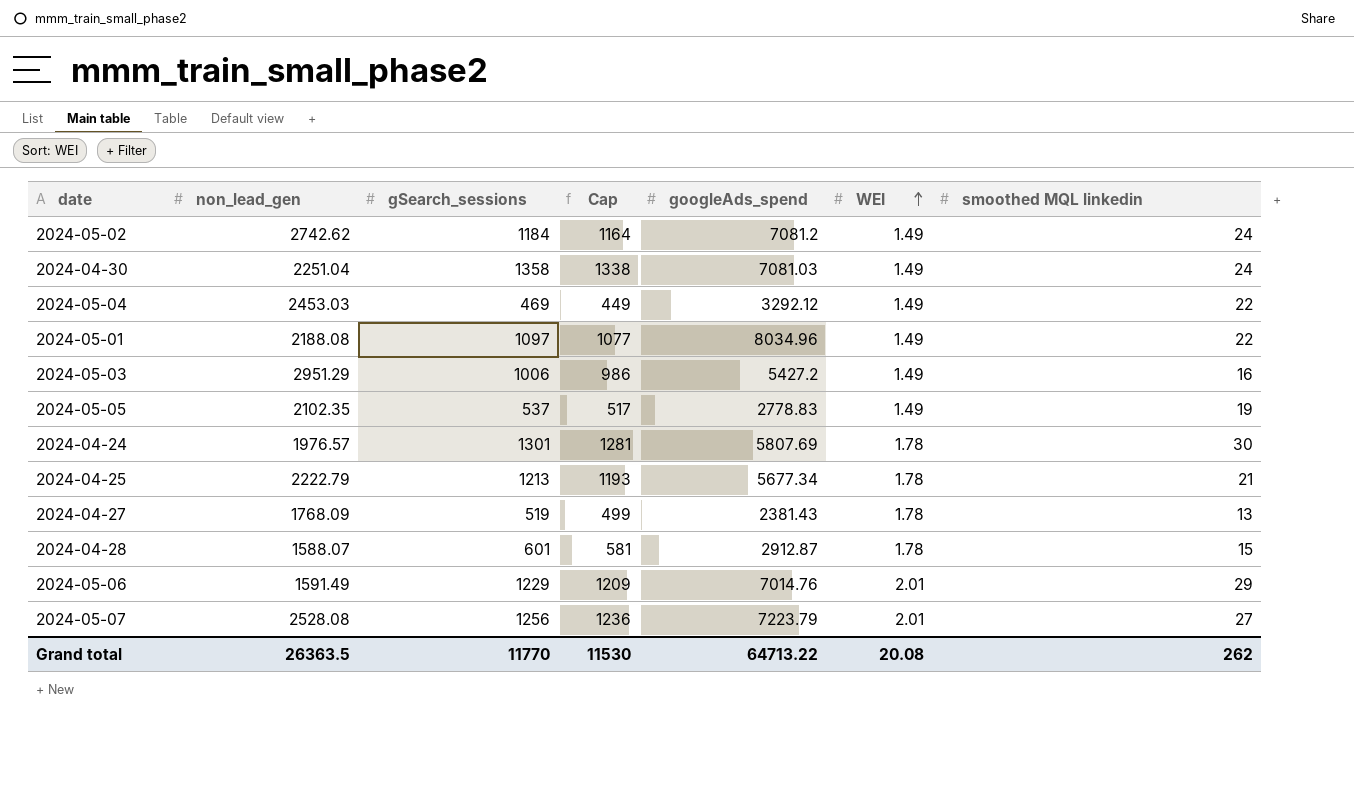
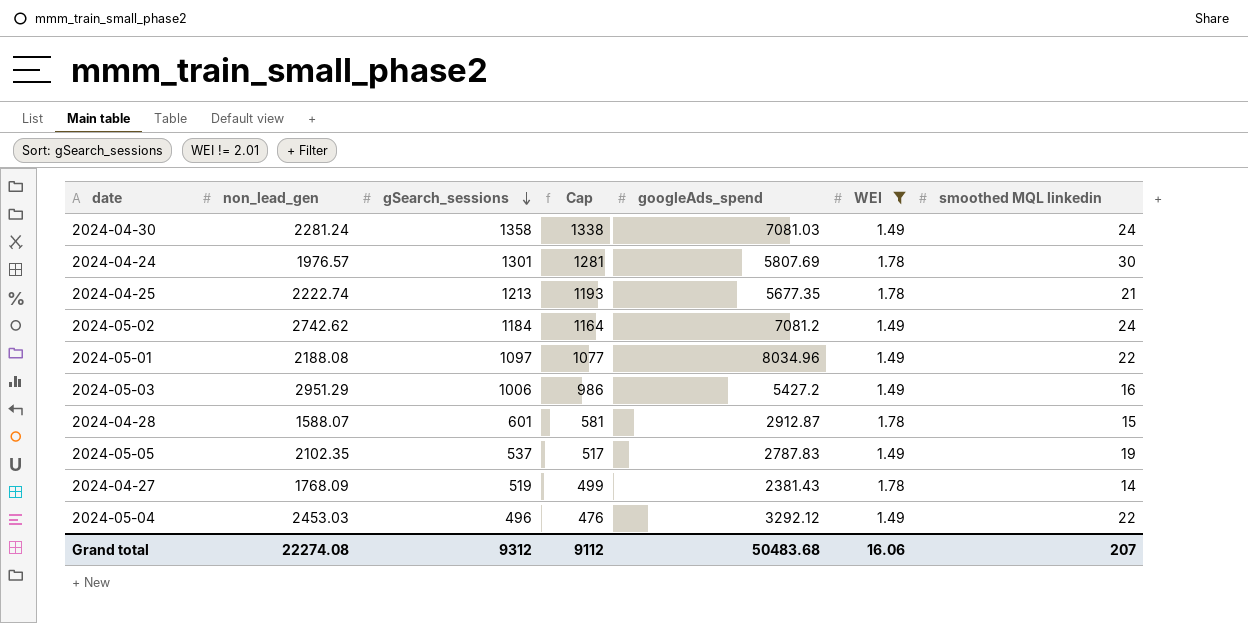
filter: none -> WEI != 2.01
row order: WEI ascending -> gSearch_sessions descending
2024-04-30 | non_lead_gen: 2251.04 -> 2281.24
2024-04-25 | non_lead_gen: 2222.79 -> 2222.74
2024-04-25 | googleAds_spend: 5677.34 -> 5677.35
2024-05-05 | googleAds_spend: 2778.83 -> 2787.83
2024-04-27 | smoothed MQL linkedin: 13 -> 14
2024-05-04 | gSearch_sessions: 469 -> 496
2024-05-04 | Cap: 449 -> 476
Grand total | non_lead_gen: 26363.5 -> 22274.08
Grand total | gSearch_sessions: 11770 -> 9312
Grand total | Cap: 11530 -> 9112
Grand total | googleAds_spend: 64713.22 -> 50483.68
Grand total | WEI: 20.08 -> 16.06
Grand total | smoothed MQL linkedin: 262 -> 207

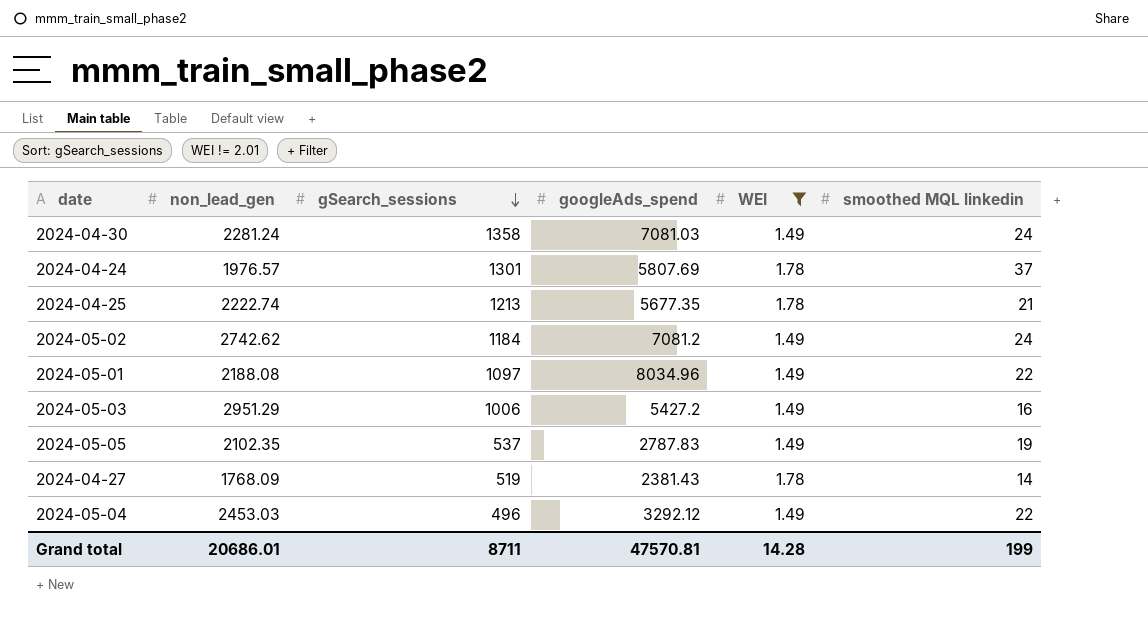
column Cap | formula: [gSearch_sessions] - 20 -> none
row 2024-04-28: 1588.07 | 601 | 581 | 2912.87 | 1.78 | 15 -> none
2024-04-24 | smoothed MQL linkedin: 30 -> 37
Grand total | non_lead_gen: 22274.08 -> 20686.01
Grand total | gSearch_sessions: 9312 -> 8711
Grand total | googleAds_spend: 50483.68 -> 47570.81
Grand total | WEI: 16.06 -> 14.28
Grand total | smoothed MQL linkedin: 207 -> 199

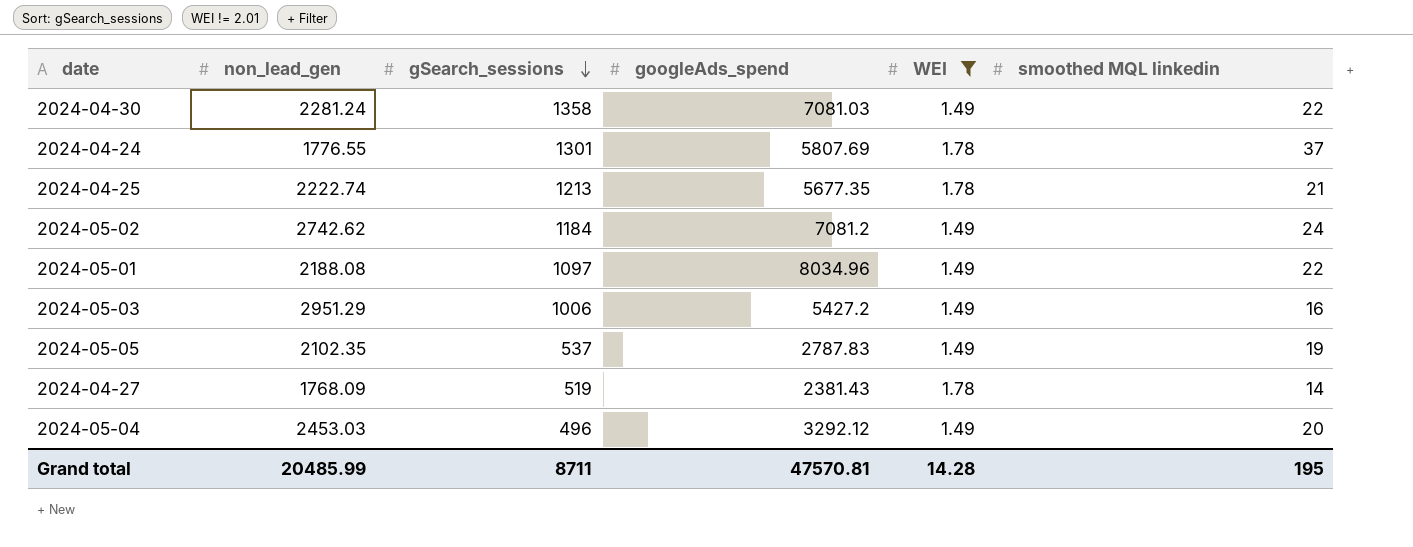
2024-04-30 | smoothed MQL linkedin: 24 -> 22
2024-04-24 | non_lead_gen: 1976.57 -> 1776.55
2024-05-04 | smoothed MQL linkedin: 22 -> 20
Grand total | non_lead_gen: 20686.01 -> 20485.99
Grand total | smoothed MQL linkedin: 199 -> 195

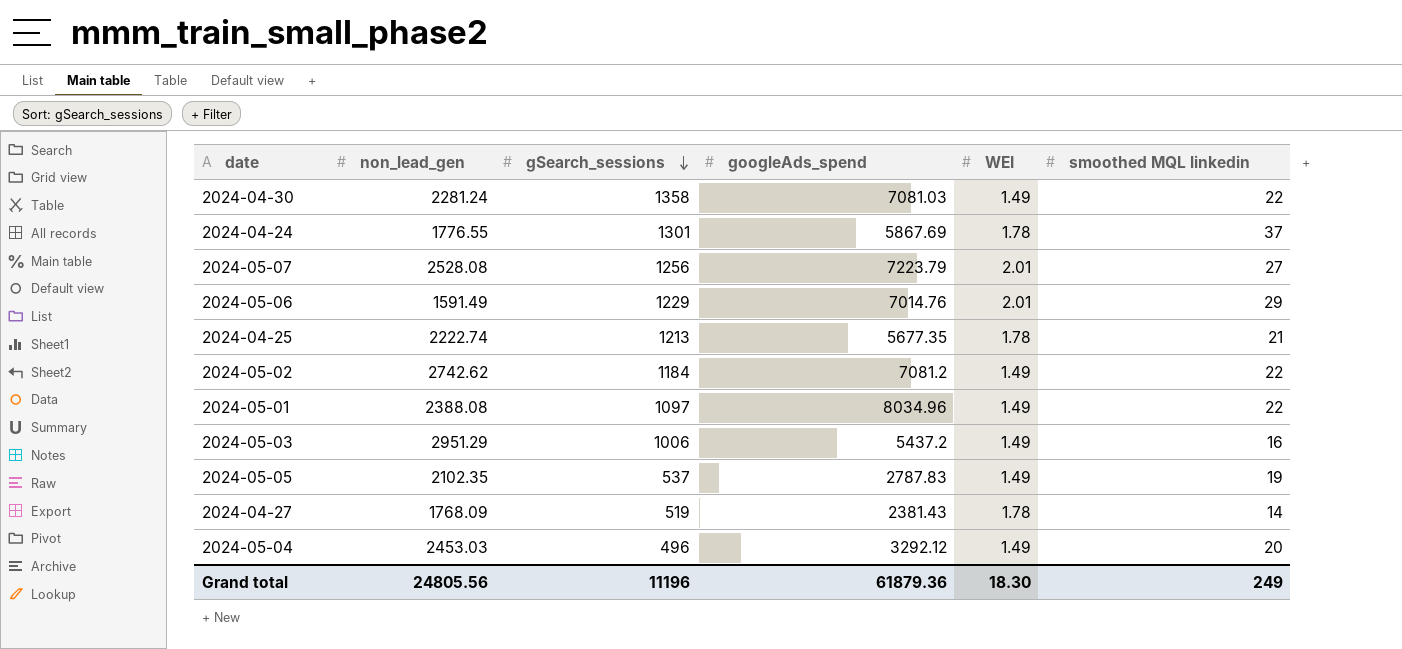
filter: WEI != 2.01 -> none
2024-04-24 | googleAds_spend: 5807.69 -> 5867.69
2024-05-02 | smoothed MQL linkedin: 24 -> 22
2024-05-01 | non_lead_gen: 2188.08 -> 2388.08
2024-05-03 | googleAds_spend: 5427.2 -> 5437.2
Grand total | non_lead_gen: 20485.99 -> 24805.56
Grand total | gSearch_sessions: 8711 -> 11196
Grand total | googleAds_spend: 47570.81 -> 61879.36
Grand total | WEI: 14.28 -> 18.30
Grand total | smoothed MQL linkedin: 195 -> 249

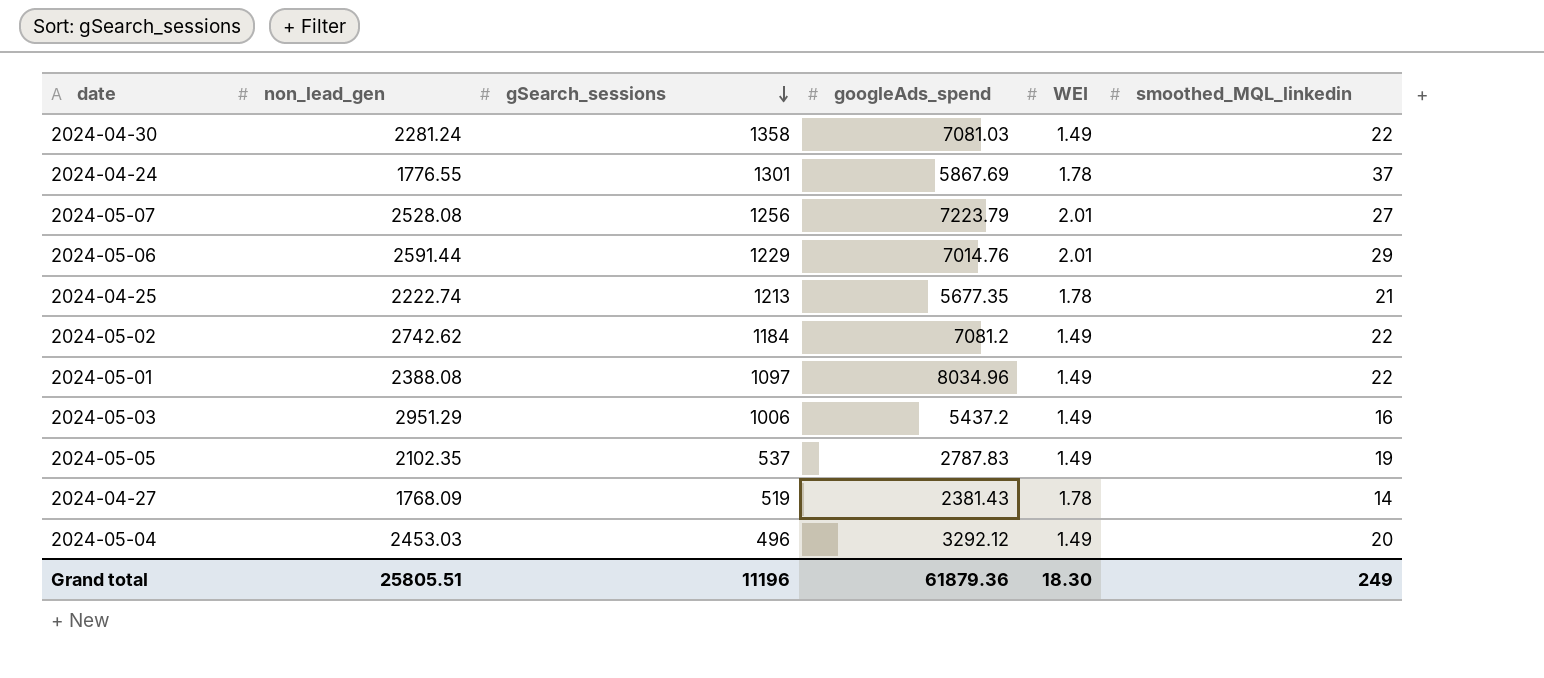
column name: smoothed MQL linkedin -> smoothed_MQL_linkedin
2024-05-06 | non_lead_gen: 1591.49 -> 2591.44
Grand total | non_lead_gen: 24805.56 -> 25805.51

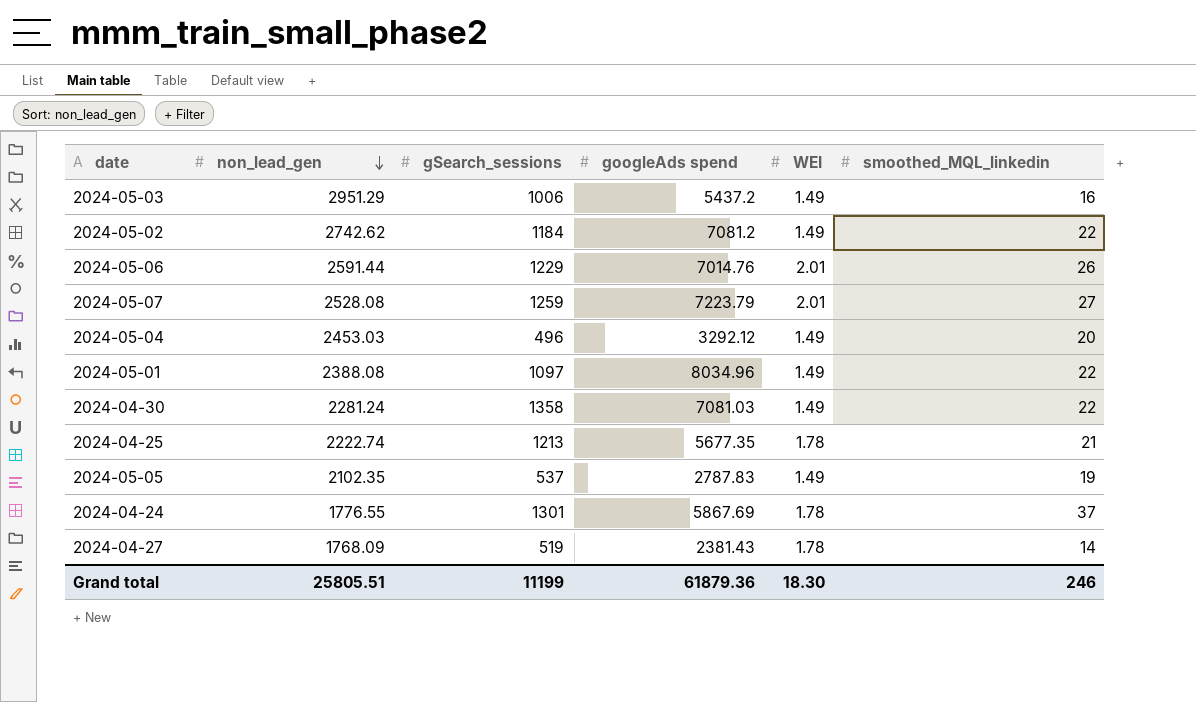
row order: gSearch_sessions descending -> non_lead_gen descending
column name: googleAds_spend -> googleAds spend
2024-05-06 | smoothed_MQL_linkedin: 29 -> 26
2024-05-07 | gSearch_sessions: 1256 -> 1259
Grand total | gSearch_sessions: 11196 -> 11199
Grand total | smoothed_MQL_linkedin: 249 -> 246

